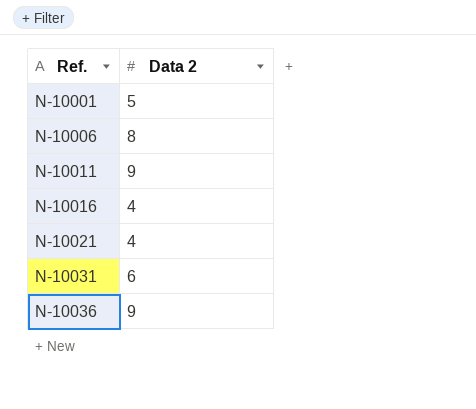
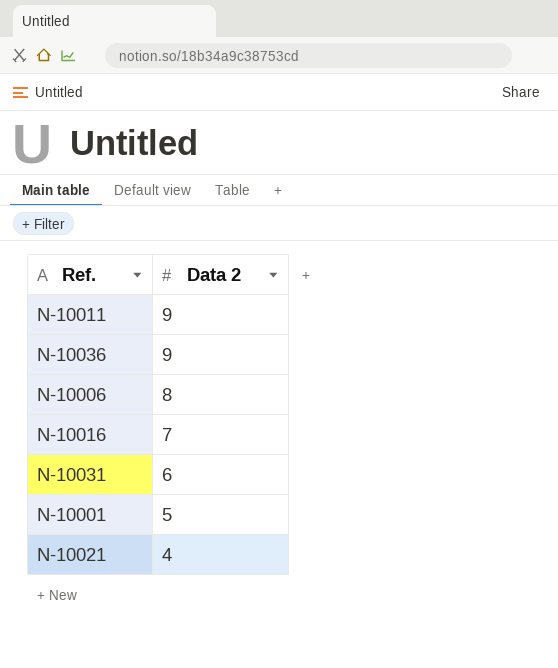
row order: Ref. ascending -> Data 2 descending
N-10016 | Data 2: 4 -> 7

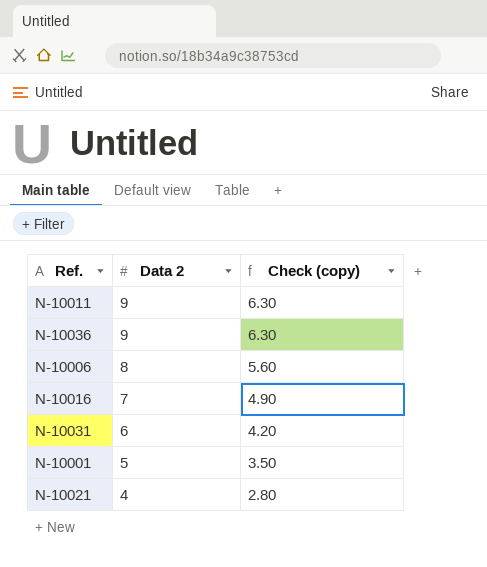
column Check (copy) | formula: none -> [Data 2] * 0.7

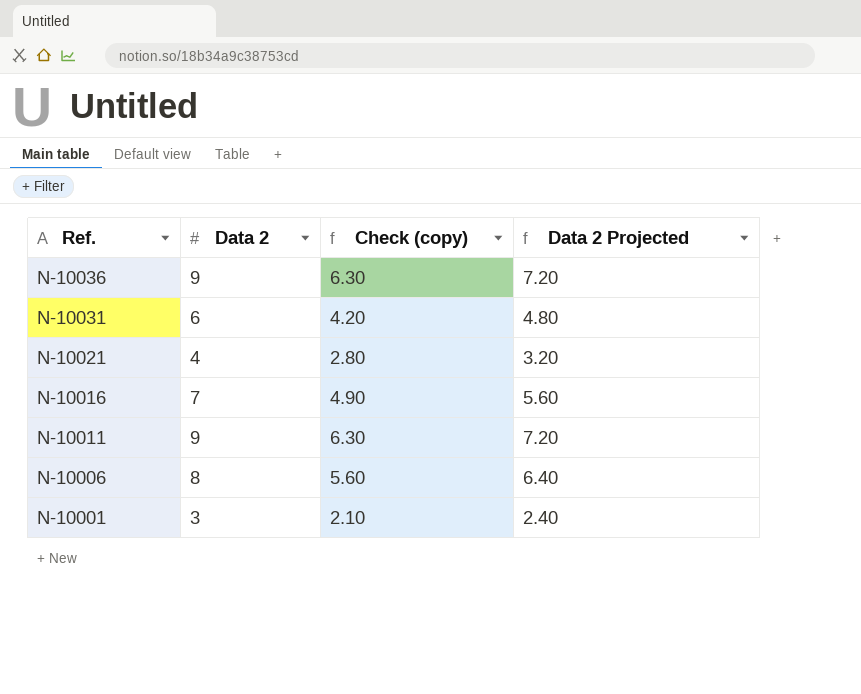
row order: Data 2 descending -> Ref. descending
column Data 2 Projected | formula: none -> [Data 2] * 0.8
N-10001 | Data 2: 5 -> 3
N-10001 | Check (copy): 3.50 -> 2.10

